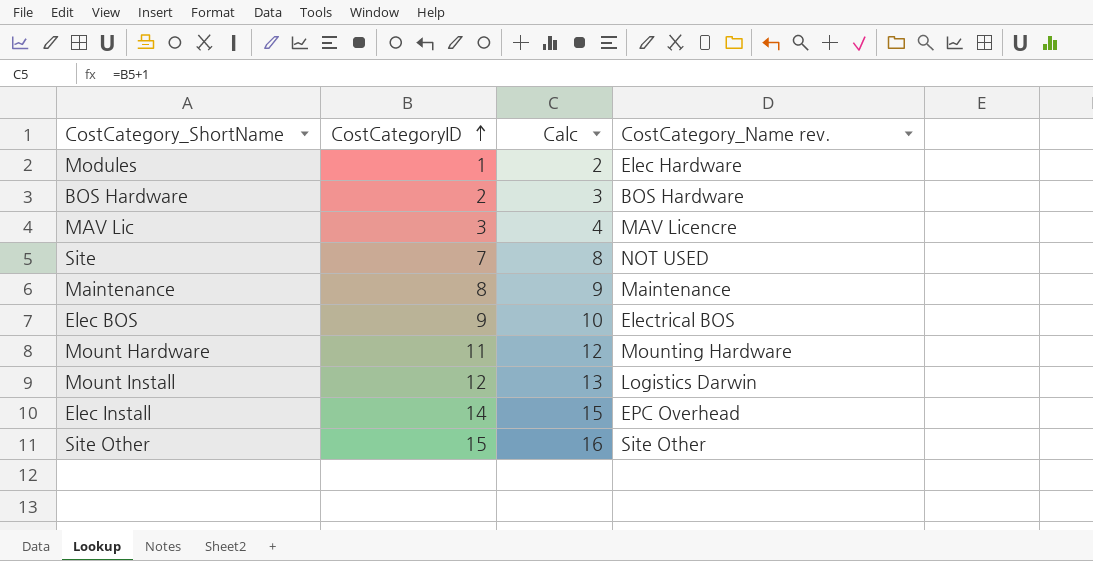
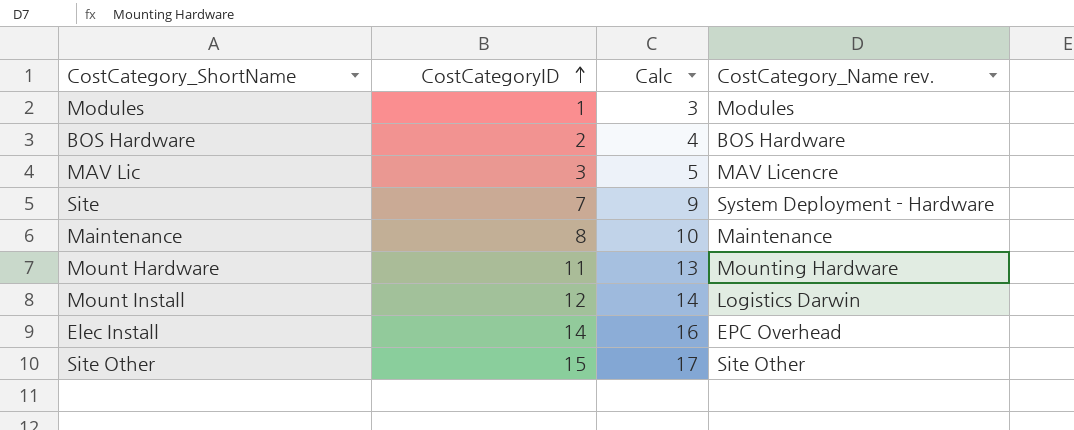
column Calc | formula: [CostCategoryID] + 1 -> [CostCategoryID] + 2
row Elec BOS: 9 | 10 | Electrical BOS -> none
Modules | CostCategory_Name rev.: Elec Hardware -> Modules
Site | CostCategory_Name rev.: NOT USED -> System Deployment - Hardware

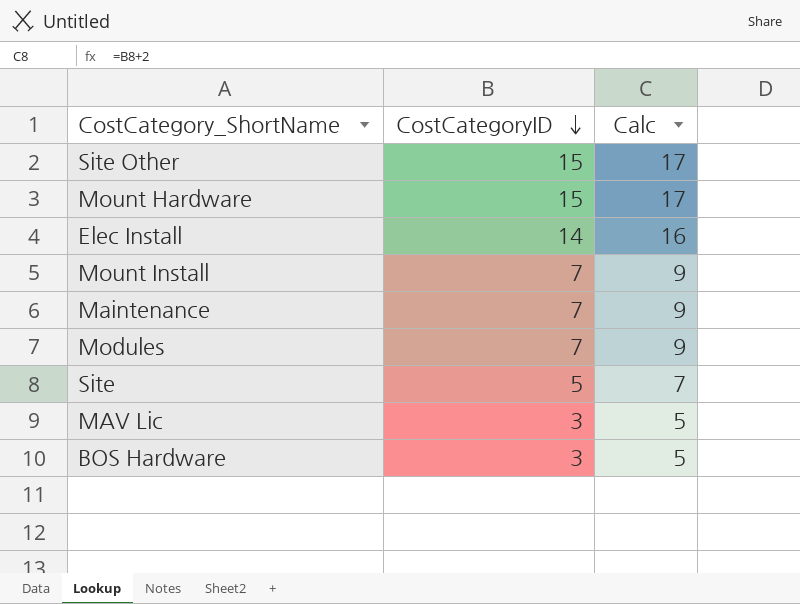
row order: CostCategoryID ascending -> CostCategoryID descending
column CostCategory_Name rev. | position: 4 -> none
Mount Hardware | CostCategoryID: 11 -> 15
Mount Hardware | Calc: 13 -> 17
Mount Install | CostCategoryID: 12 -> 7
Mount Install | Calc: 14 -> 9
Maintenance | CostCategoryID: 8 -> 7
Maintenance | Calc: 10 -> 9
Modules | CostCategoryID: 1 -> 7
Modules | Calc: 3 -> 9
Site | CostCategoryID: 7 -> 5
Site | Calc: 9 -> 7
BOS Hardware | CostCategoryID: 2 -> 3
BOS Hardware | Calc: 4 -> 5

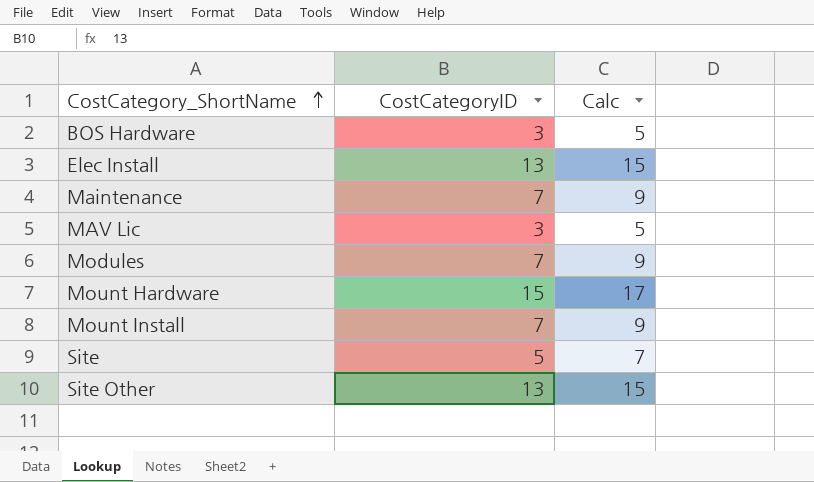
row order: CostCategoryID descending -> CostCategory_ShortName ascending
Elec Install | CostCategoryID: 14 -> 13
Elec Install | Calc: 16 -> 15
Site Other | CostCategoryID: 15 -> 13
Site Other | Calc: 17 -> 15

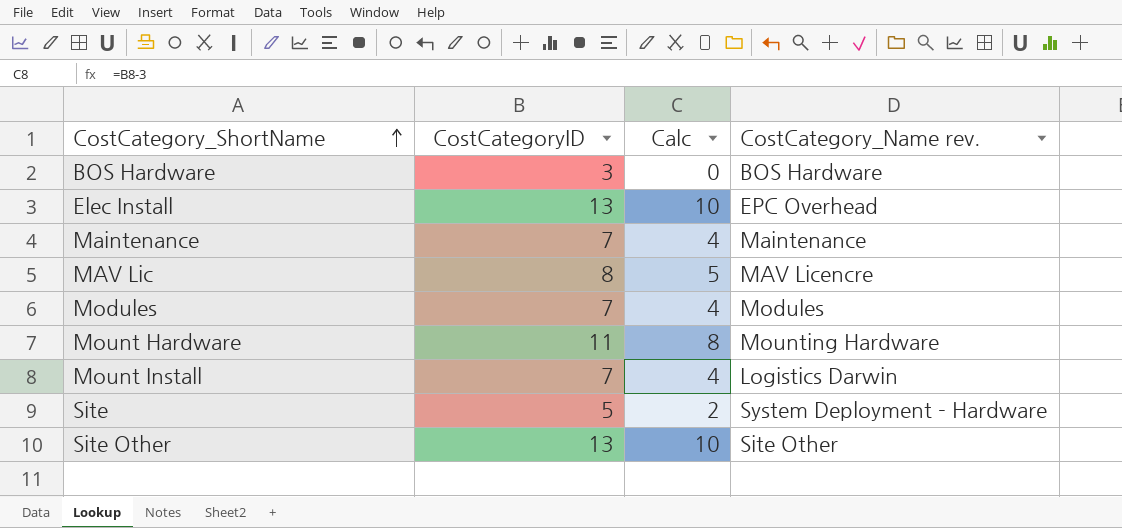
column Calc | formula: [CostCategoryID] + 2 -> [CostCategoryID] - 3
column CostCategory_Name rev. | position: none -> 4
MAV Lic | CostCategoryID: 3 -> 8
Mount Hardware | CostCategoryID: 15 -> 11

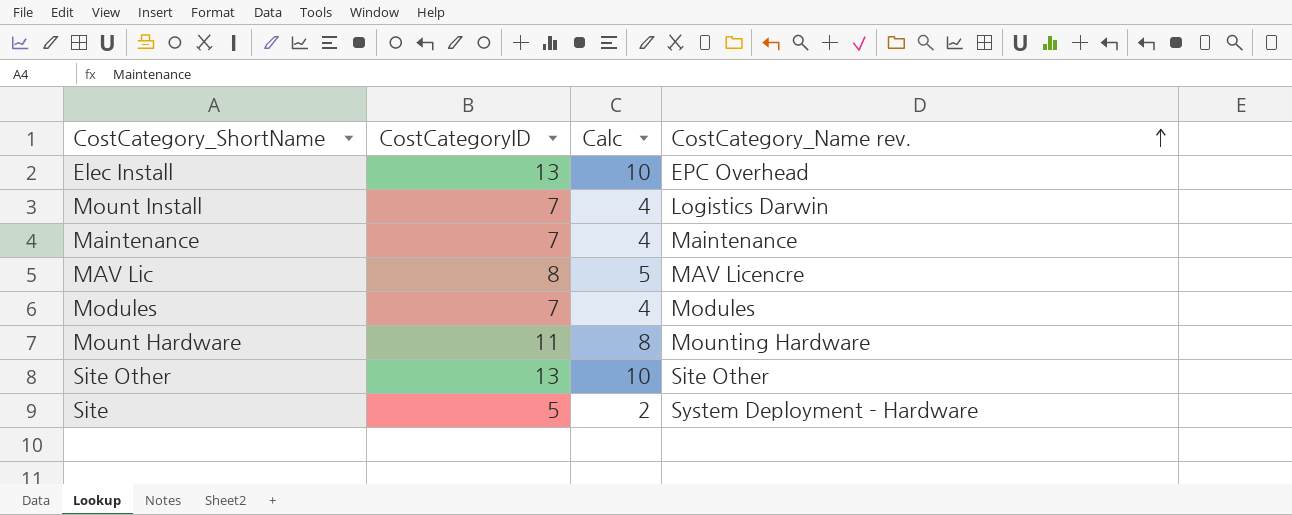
row order: CostCategory_ShortName ascending -> CostCategory_Name rev. ascending
row BOS Hardware: 3 | 0 | BOS Hardware -> none

